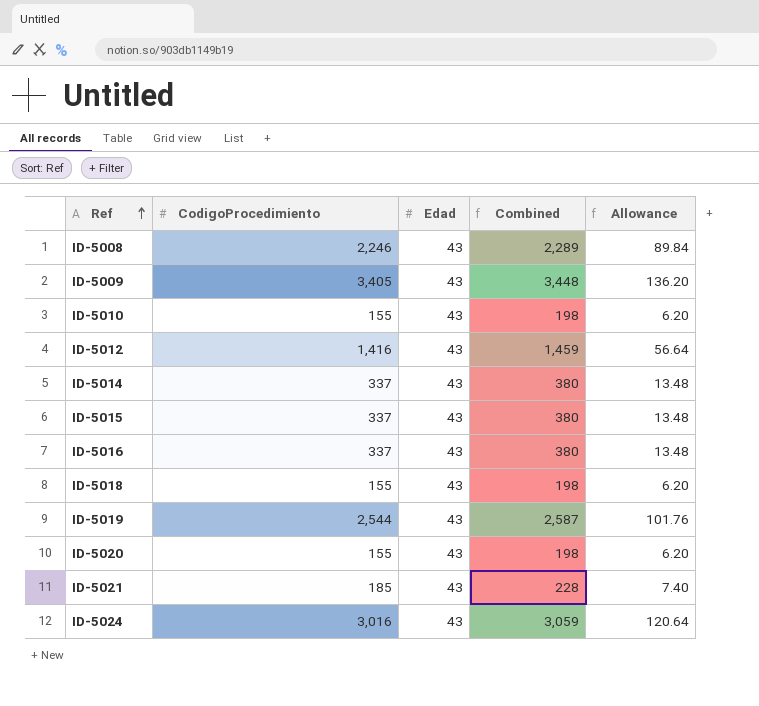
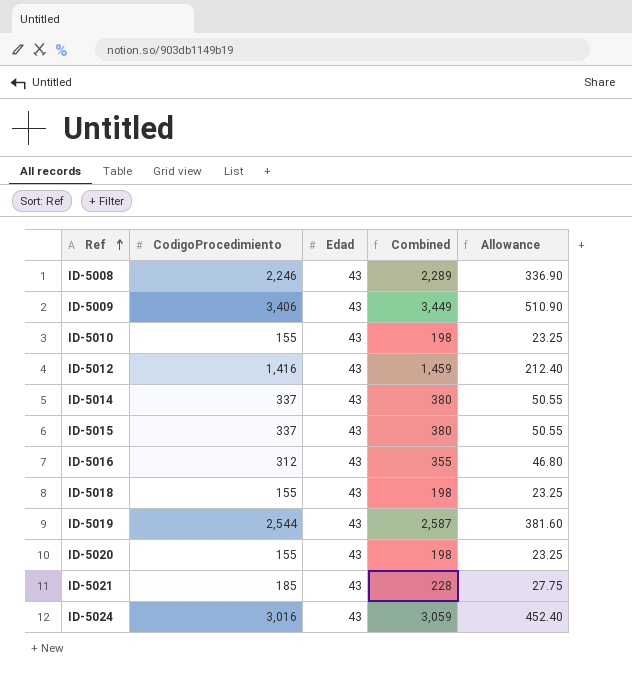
column Allowance | formula: [CodigoProcedimiento] * 0.04 -> [CodigoProcedimiento] * 0.15
ID-5009 | CodigoProcedimiento: 3,405 -> 3,406
ID-5009 | Combined: 3,448 -> 3,449
ID-5016 | CodigoProcedimiento: 337 -> 312
ID-5016 | Combined: 380 -> 355

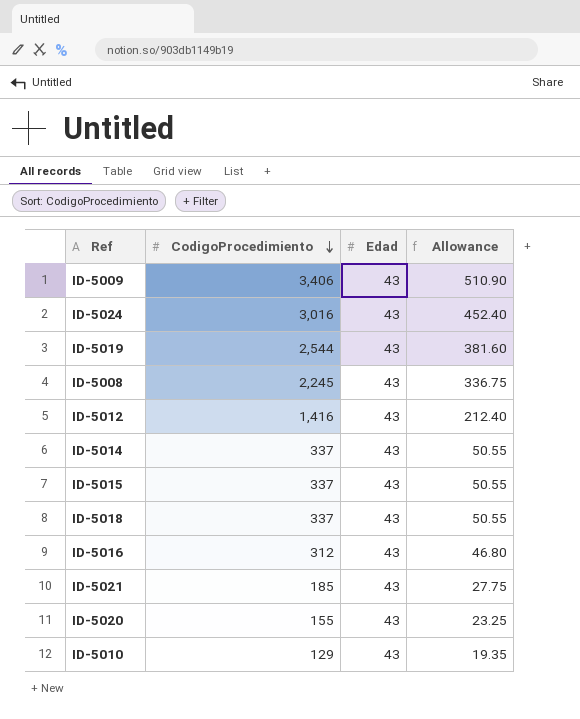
row order: Ref ascending -> CodigoProcedimiento descending
column Combined | formula: [CodigoProcedimiento] + [Edad] -> none
ID-5008 | CodigoProcedimiento: 2,246 -> 2,245
ID-5008 | Allowance: 336.90 -> 336.75
ID-5018 | CodigoProcedimiento: 155 -> 337
ID-5018 | Allowance: 23.25 -> 50.55
ID-5010 | CodigoProcedimiento: 155 -> 129
ID-5010 | Allowance: 23.25 -> 19.35

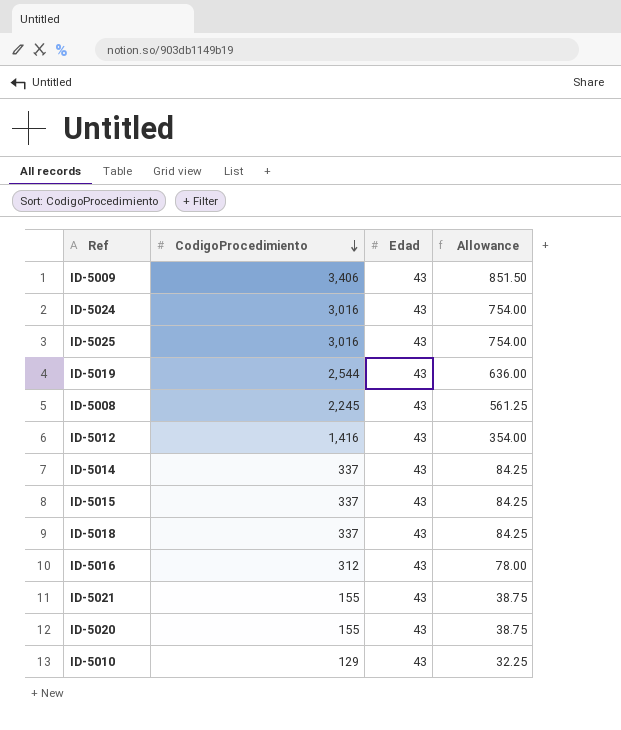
column Allowance | formula: [CodigoProcedimiento] * 0.15 -> [CodigoProcedimiento] * 0.25
row ID-5025: none -> 3,016 | 43 | 754.00
ID-5021 | CodigoProcedimiento: 185 -> 155

